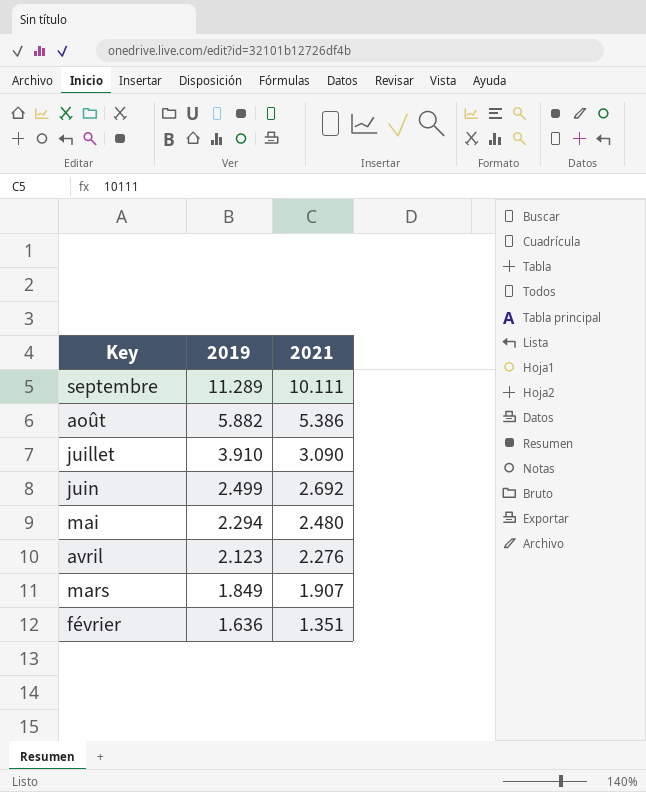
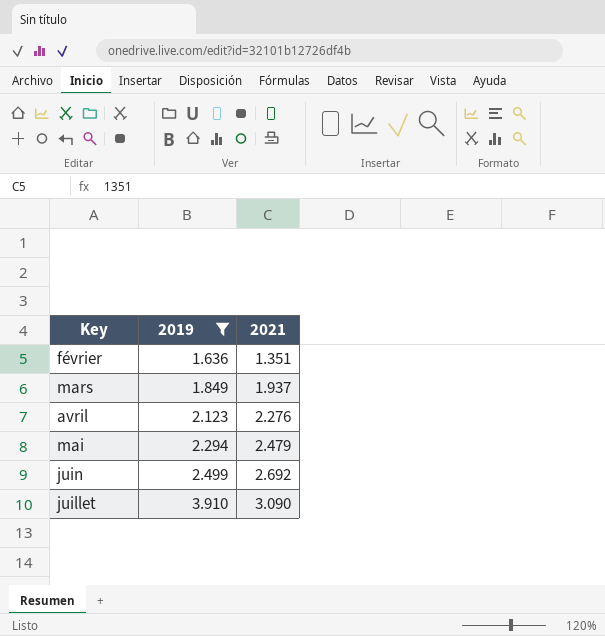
filter: none -> 2019 <= 3.910
row order: Key descending -> Key ascending
mars | 2021: 1.907 -> 1.937
mai | 2021: 2.480 -> 2.479

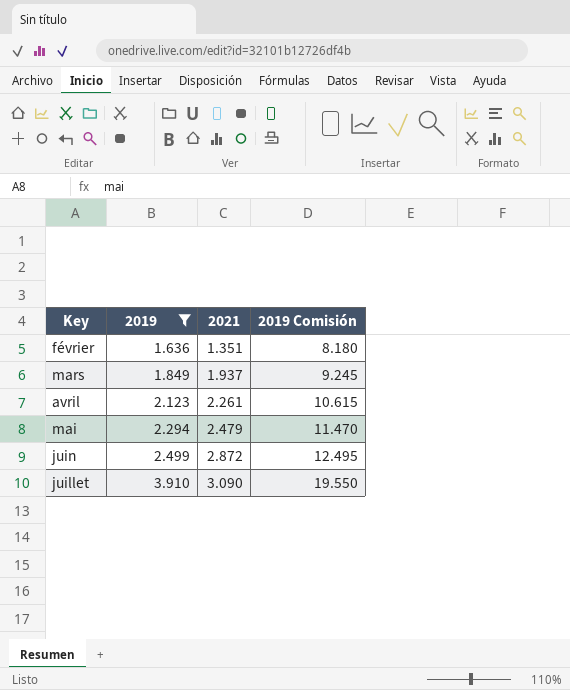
column 2019 Comisión | formula: none -> [2019] * 5
avril | 2021: 2.276 -> 2.261
juin | 2021: 2.692 -> 2.872

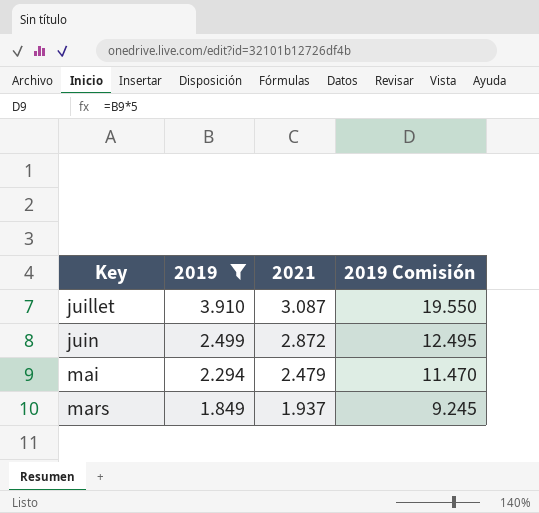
row order: Key ascending -> Key descending
row février: 1.636 | 1.351 | 8.180 -> none
row avril: 2.123 | 2.261 | 10.615 -> none
juillet | 2021: 3.090 -> 3.087

